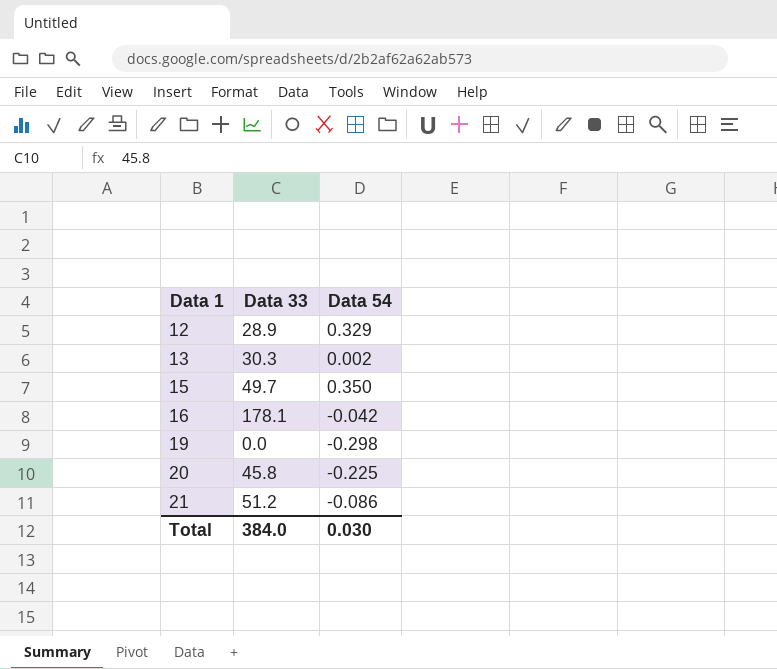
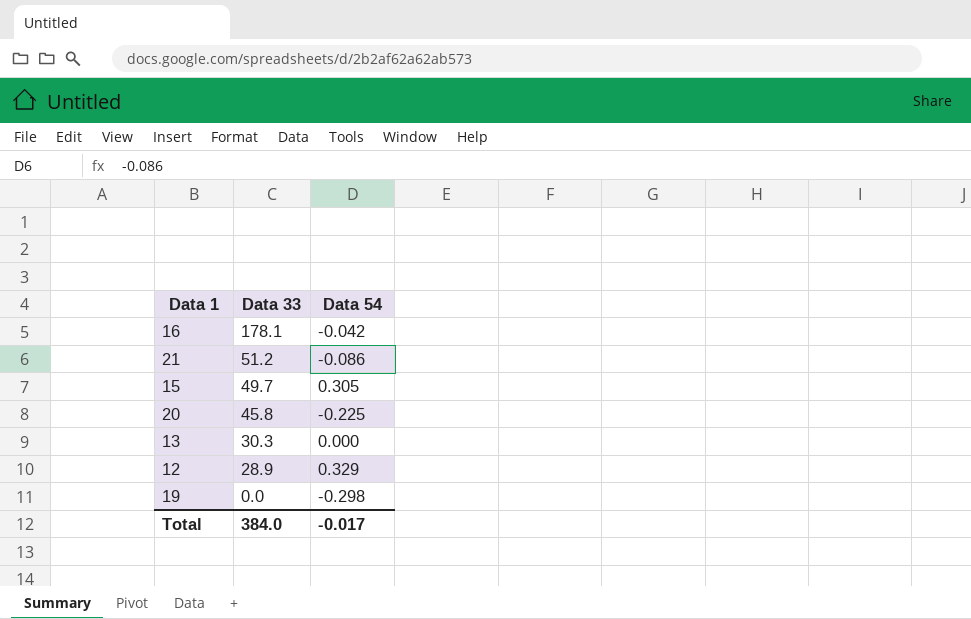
row order: Data 1 ascending -> Data 33 descending
15 | Data 54: 0.350 -> 0.305
13 | Data 54: 0.002 -> 0.000
Total | Data 54: 0.030 -> -0.017

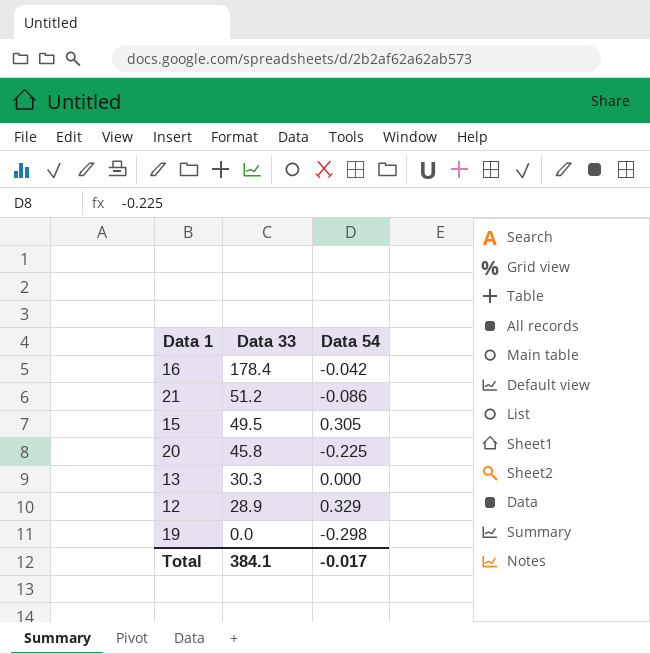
16 | Data 33: 178.1 -> 178.4
15 | Data 33: 49.7 -> 49.5
Total | Data 33: 384.0 -> 384.1

